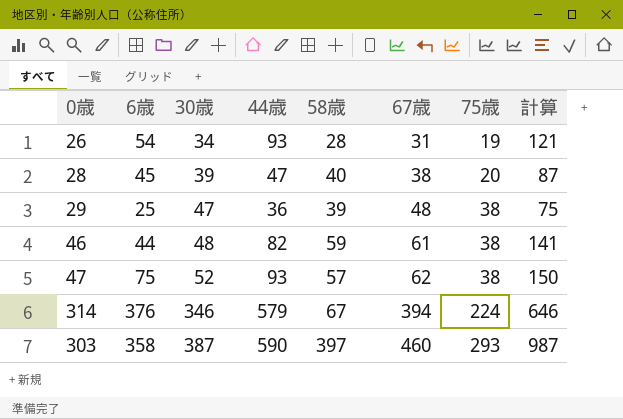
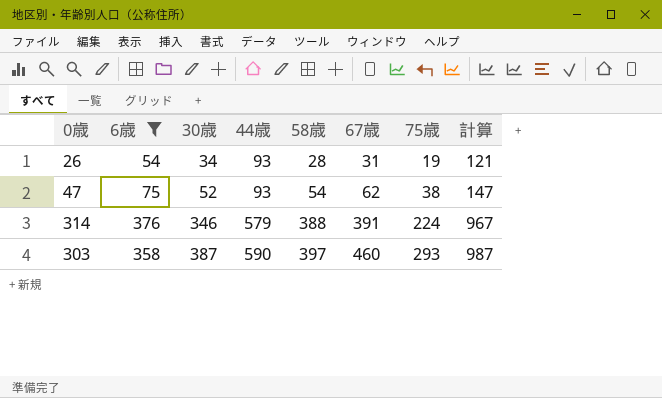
filter: none -> 6歳 >= 54
47 | 58歳: 57 -> 54
47 | 計算: 150 -> 147
314 | 58歳: 67 -> 388
314 | 67歳: 394 -> 391
314 | 計算: 646 -> 967

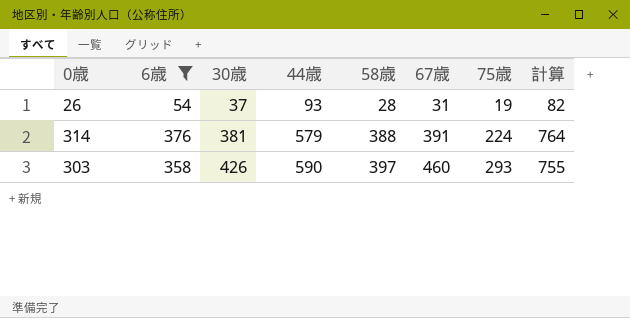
column 計算 | formula: [44歳] + [58歳] -> [6歳] + [58歳]
row 47: 75 | 52 | 93 | 54 | 62 | 38 | 147 -> none
26 | 30歳: 34 -> 37
314 | 30歳: 346 -> 381
303 | 30歳: 387 -> 426

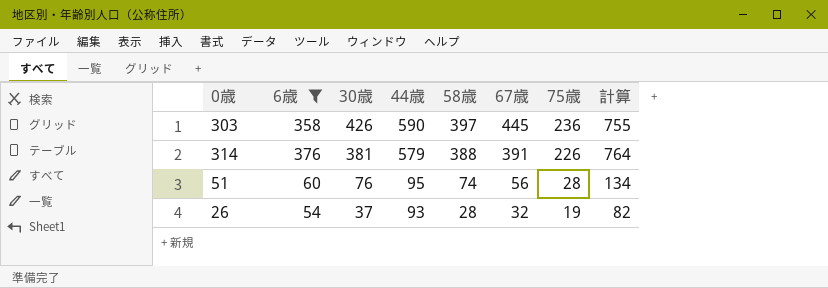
row order: 30歳 ascending -> 30歳 descending
303 | 67歳: 460 -> 445
303 | 75歳: 293 -> 236
314 | 75歳: 224 -> 226
row 51: none -> 60 | 76 | 95 | 74 | 56 | 28 | 134
26 | 67歳: 31 -> 32

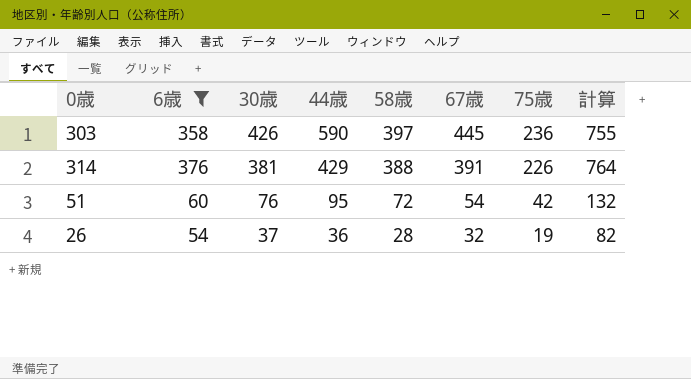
314 | 44歳: 579 -> 429
51 | 58歳: 74 -> 72
51 | 67歳: 56 -> 54
51 | 75歳: 28 -> 42
51 | 計算: 134 -> 132
26 | 44歳: 93 -> 36

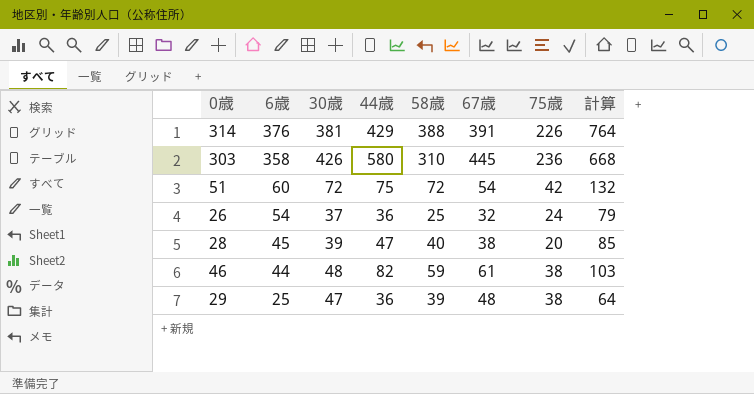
filter: 6歳 >= 54 -> none
row order: 30歳 descending -> 6歳 descending
303 | 44歳: 590 -> 580
303 | 58歳: 397 -> 310
303 | 計算: 755 -> 668
51 | 30歳: 76 -> 72
51 | 44歳: 95 -> 75
26 | 58歳: 28 -> 25
26 | 75歳: 19 -> 24
26 | 計算: 82 -> 79

